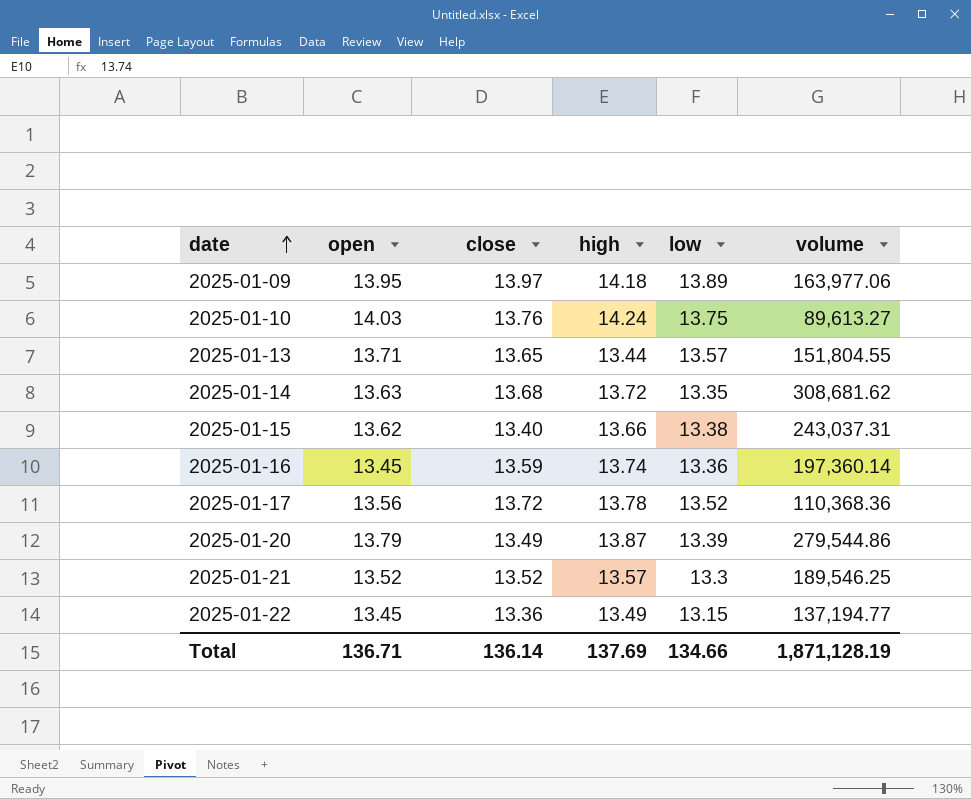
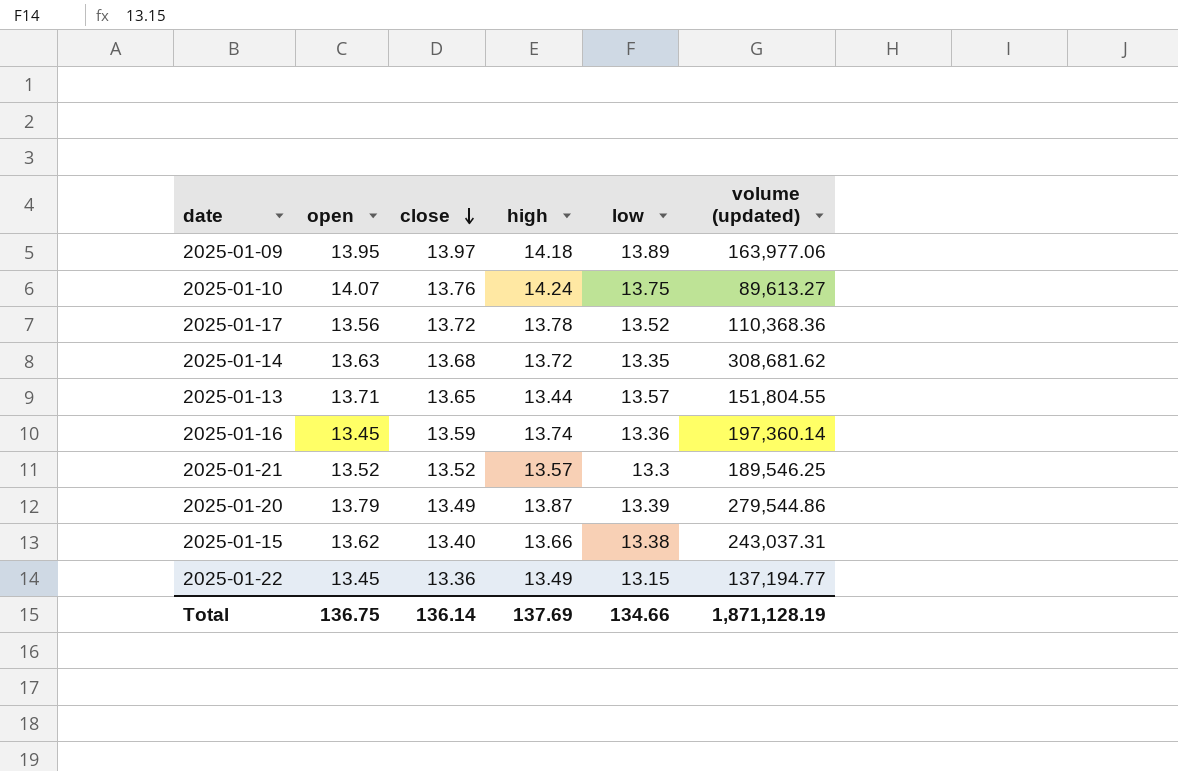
row order: date ascending -> close descending
column name: volume -> volume (updated)
2025-01-10 | open: 14.03 -> 14.07
Total | open: 136.71 -> 136.75

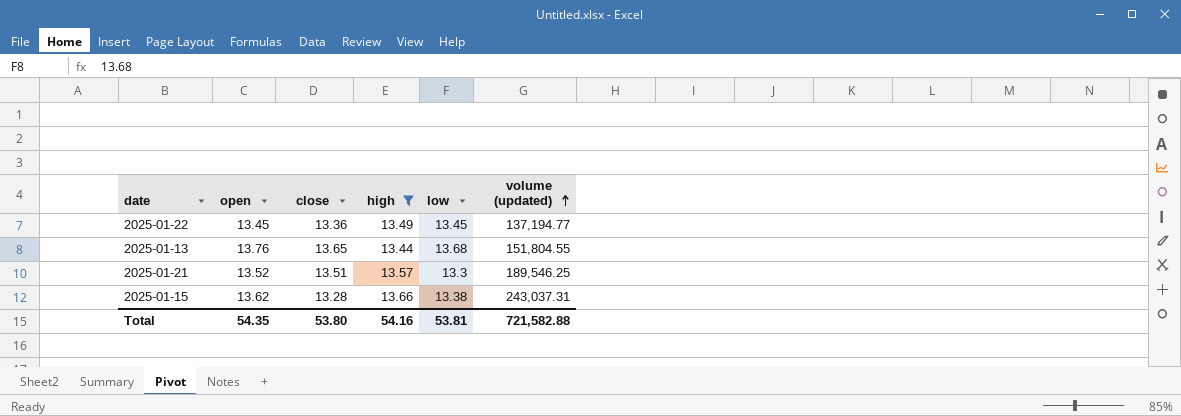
filter: none -> high <= 13.66
row order: close descending -> volume (updated) ascending
2025-01-22 | low: 13.15 -> 13.45
2025-01-13 | open: 13.71 -> 13.76
2025-01-13 | low: 13.57 -> 13.68
2025-01-21 | close: 13.52 -> 13.51
2025-01-15 | close: 13.40 -> 13.28
Total | open: 136.75 -> 54.35
Total | close: 136.14 -> 53.80
Total | high: 137.69 -> 54.16
Total | low: 134.66 -> 53.81
Total | volume (updated): 1,871,128.19 -> 721,582.88

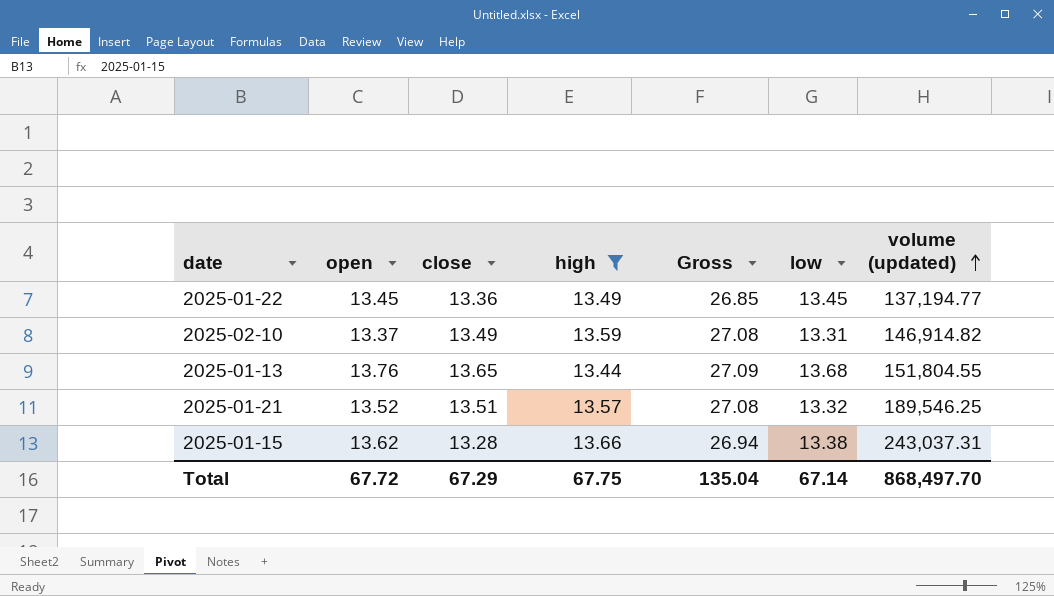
column Gross | formula: none -> [close] + [high]
row 2025-02-10: none -> 13.37 | 13.49 | 13.59 | 27.08 | 13.31 | 146,914.82
2025-01-21 | low: 13.3 -> 13.32
Total | open: 54.35 -> 67.72
Total | close: 53.80 -> 67.29
Total | high: 54.16 -> 67.75
Total | low: 53.81 -> 67.14
Total | volume (updated): 721,582.88 -> 868,497.70

